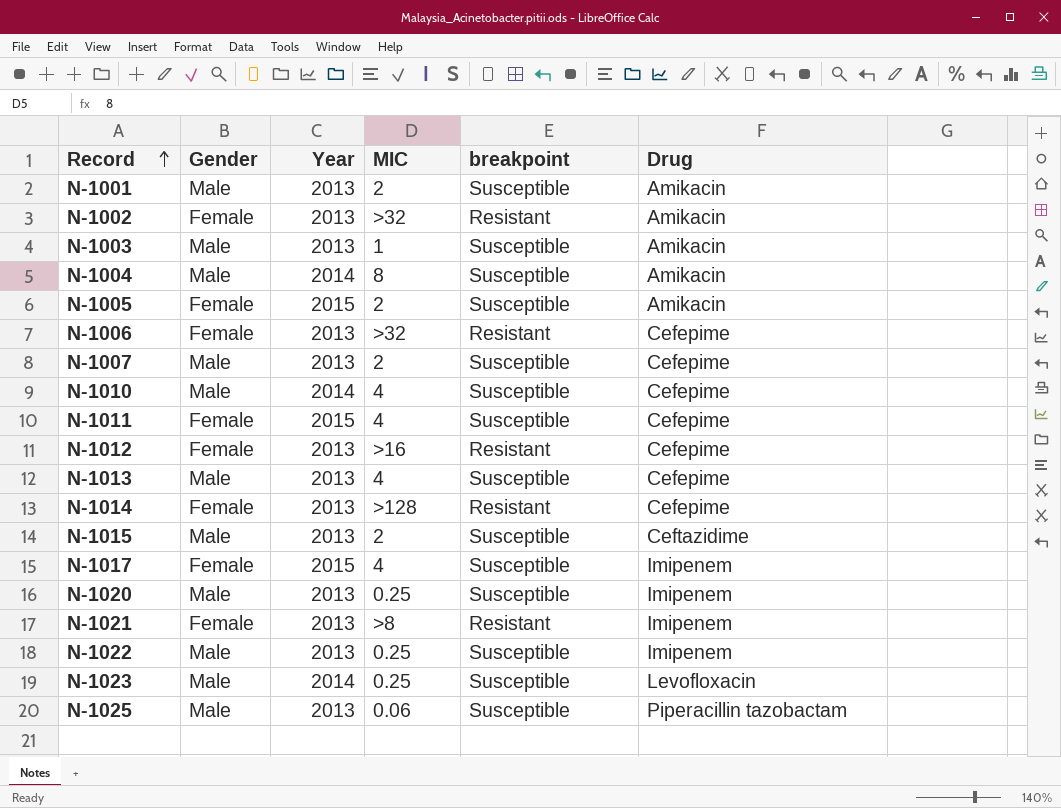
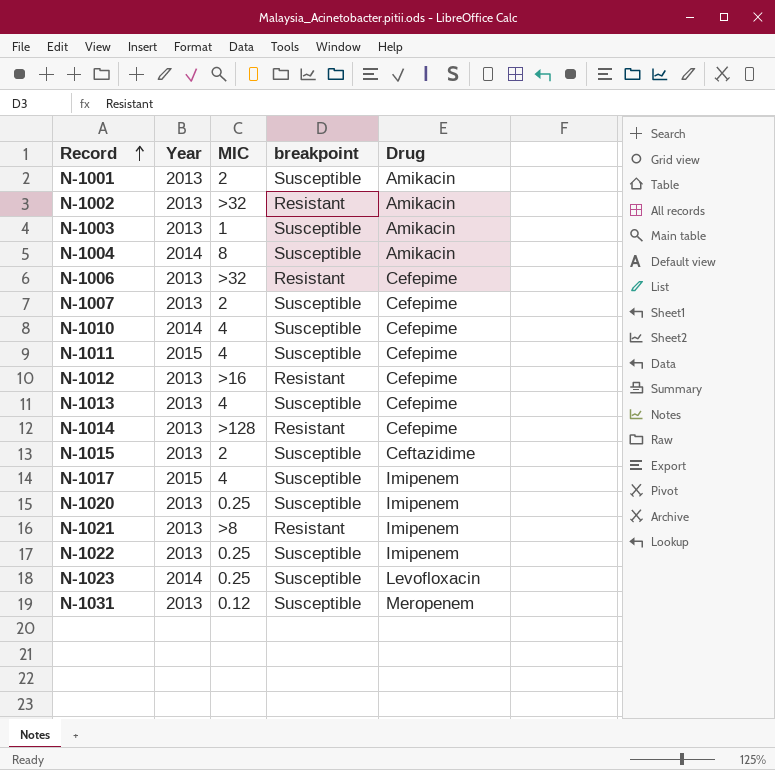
column Gender | position: 2 -> none
row N-1005: Female | 2015 | 2 | Susceptible | Amikacin -> none
row N-1025: Male | 2013 | 0.06 | Susceptible | Piperacillin tazobactam -> none
row N-1031: none -> 2013 | 0.12 | Susceptible | Meropenem

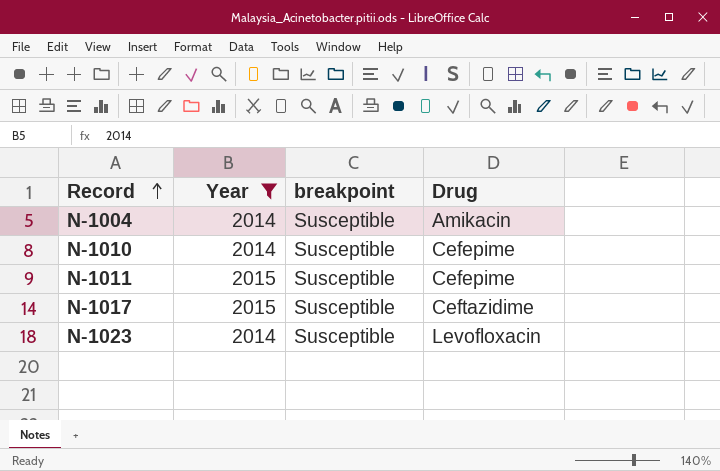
filter: none -> Year != 2013
column MIC | position: 3 -> none
N-1017 | Drug: Imipenem -> Ceftazidime

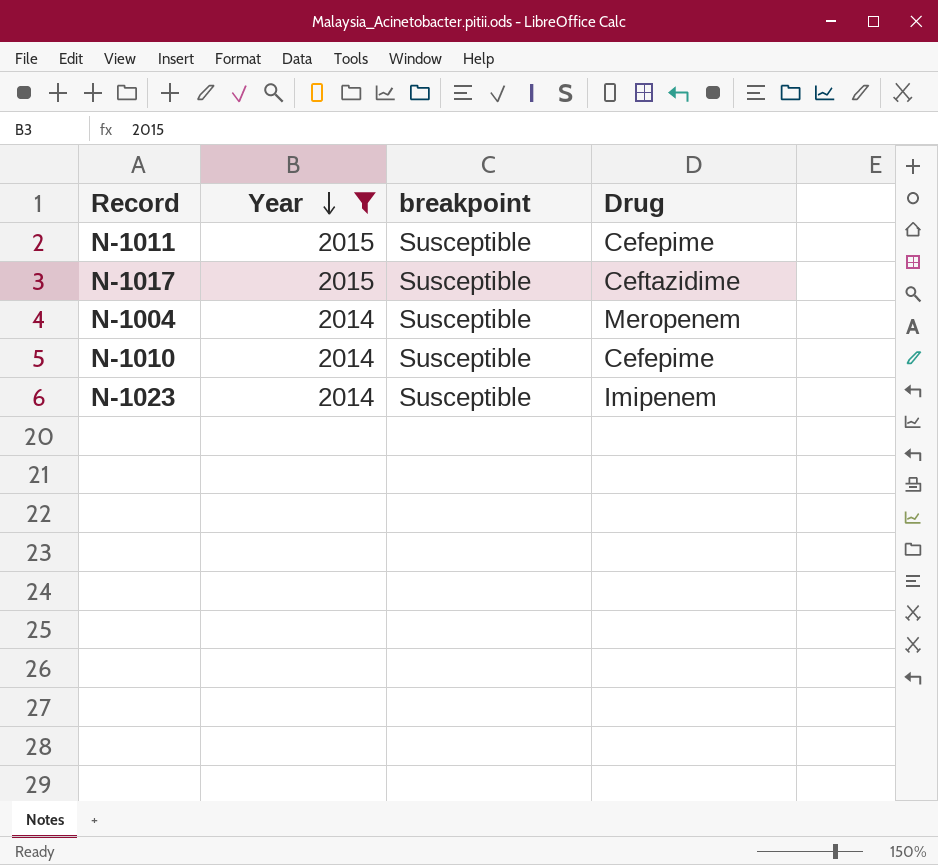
row order: Record ascending -> Year descending
N-1004 | Drug: Amikacin -> Meropenem
N-1023 | Drug: Levofloxacin -> Imipenem

